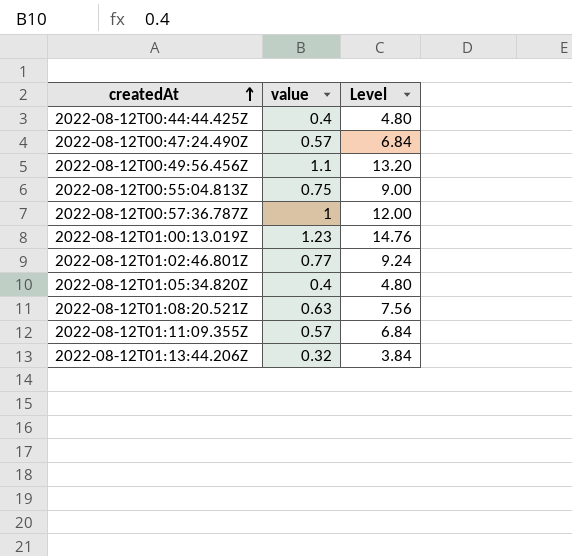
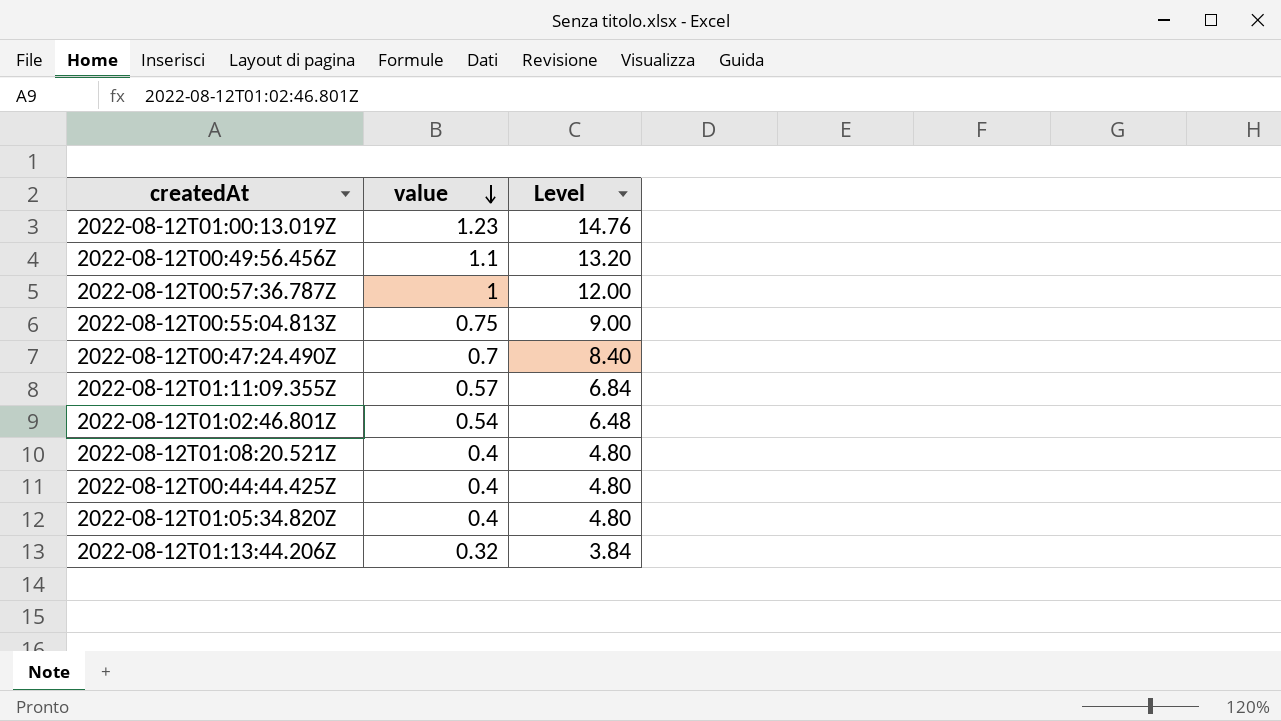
row order: createdAt ascending -> value descending
2022-08-12T00:47:24.490Z | value: 0.57 -> 0.7
2022-08-12T00:47:24.490Z | Level: 6.84 -> 8.40
2022-08-12T01:02:46.801Z | value: 0.77 -> 0.54
2022-08-12T01:02:46.801Z | Level: 9.24 -> 6.48
2022-08-12T01:08:20.521Z | value: 0.63 -> 0.4
2022-08-12T01:08:20.521Z | Level: 7.56 -> 4.80

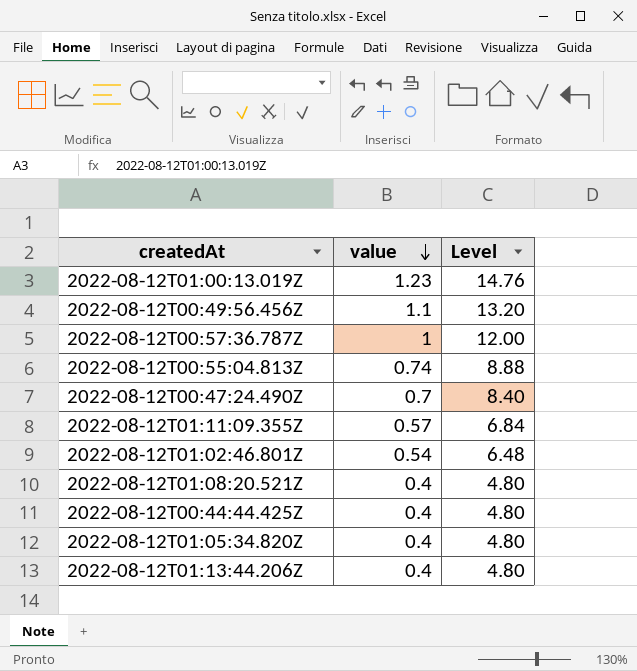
2022-08-12T00:55:04.813Z | value: 0.75 -> 0.74
2022-08-12T00:55:04.813Z | Level: 9.00 -> 8.88
2022-08-12T01:13:44.206Z | value: 0.32 -> 0.4
2022-08-12T01:13:44.206Z | Level: 3.84 -> 4.80

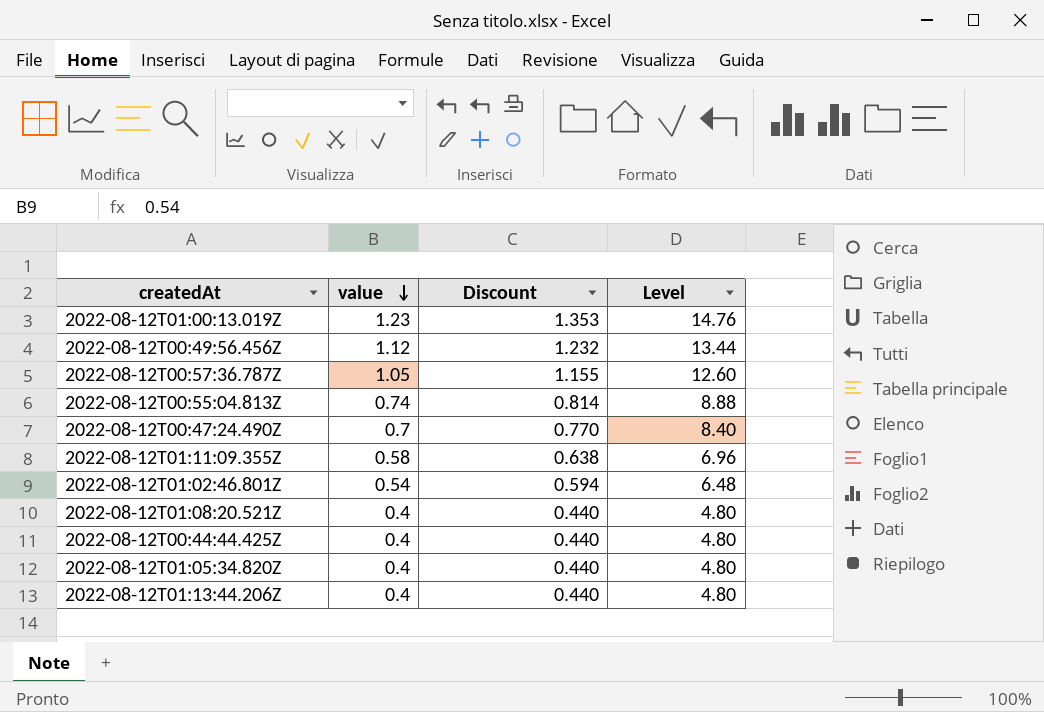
column Discount | formula: none -> [value] * 1.1
2022-08-12T00:49:56.456Z | value: 1.1 -> 1.12
2022-08-12T00:49:56.456Z | Level: 13.20 -> 13.44
2022-08-12T00:57:36.787Z | value: 1 -> 1.05
2022-08-12T00:57:36.787Z | Level: 12.00 -> 12.60
2022-08-12T01:11:09.355Z | value: 0.57 -> 0.58
2022-08-12T01:11:09.355Z | Level: 6.84 -> 6.96

